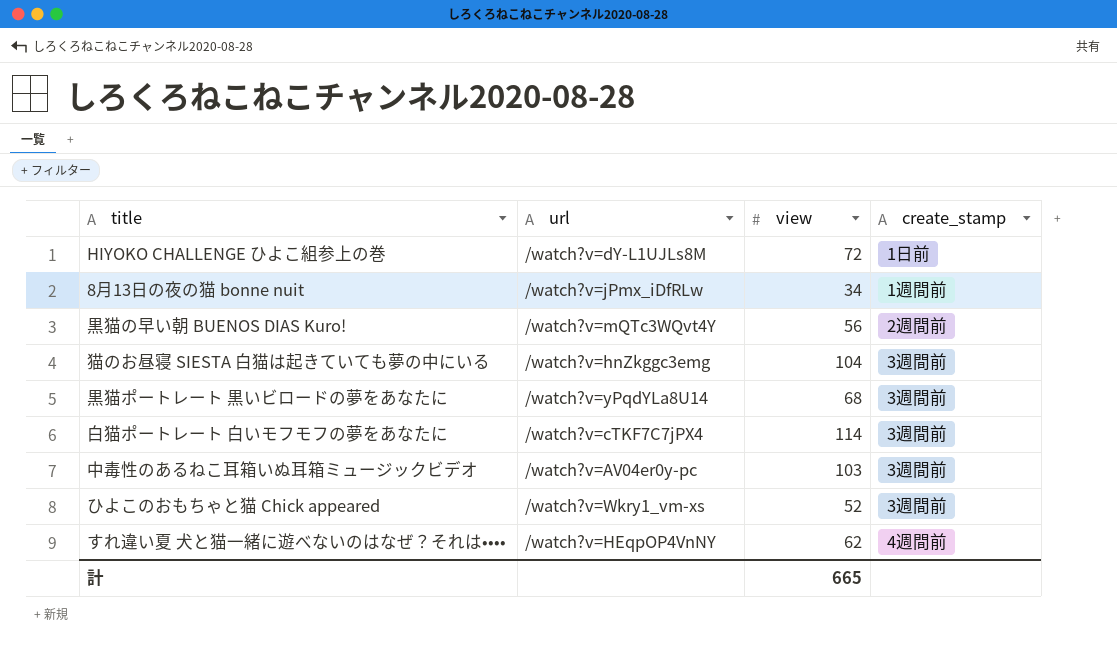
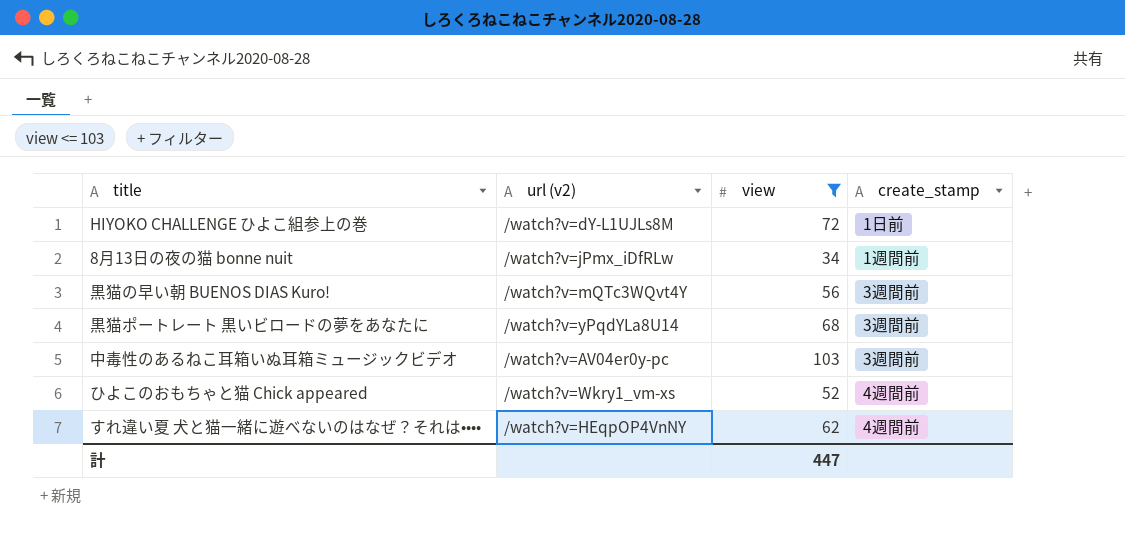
filter: none -> view <= 103
column name: url -> url (v2)
黒猫の早い朝 BUENOS DIAS Kuro! | create_stamp: 2週間前 -> 3週間前
ひよこのおもちゃと猫 Chick appeared | create_stamp: 3週間前 -> 4週間前
計 | view: 665 -> 447

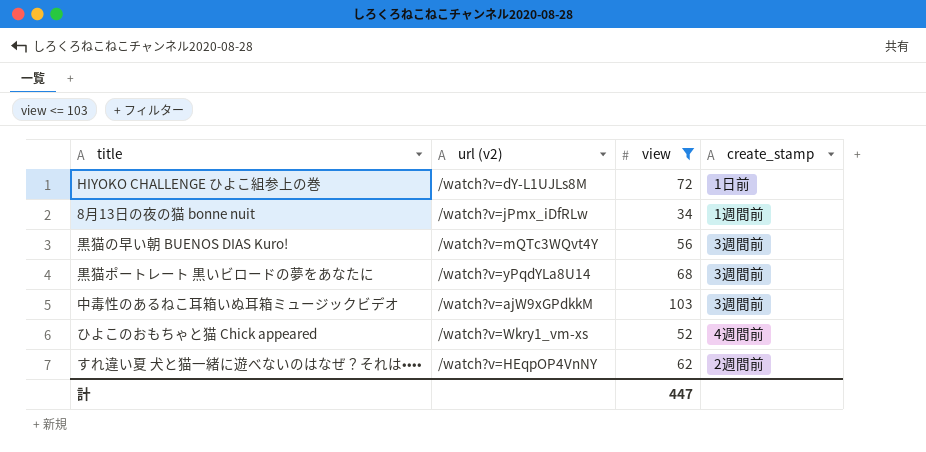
中毒性のあるねこ耳箱いぬ耳箱ミュージックビデオ | url (v2): /watch?v=AV04er0y-pc -> /watch?v=ajW9xGPdkkM
すれ違い夏 犬と猫一緒に遊べないのはなぜ？それは•••• | create_stamp: 4週間前 -> 2週間前

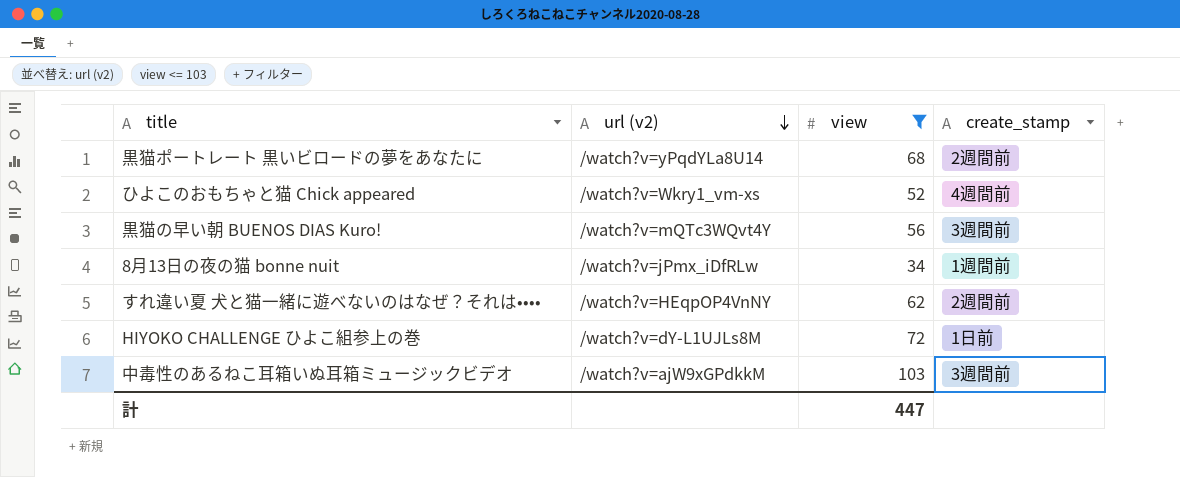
row order: none -> url (v2) descending
黒猫ポートレート 黒いビロードの夢をあなたに | create_stamp: 3週間前 -> 2週間前

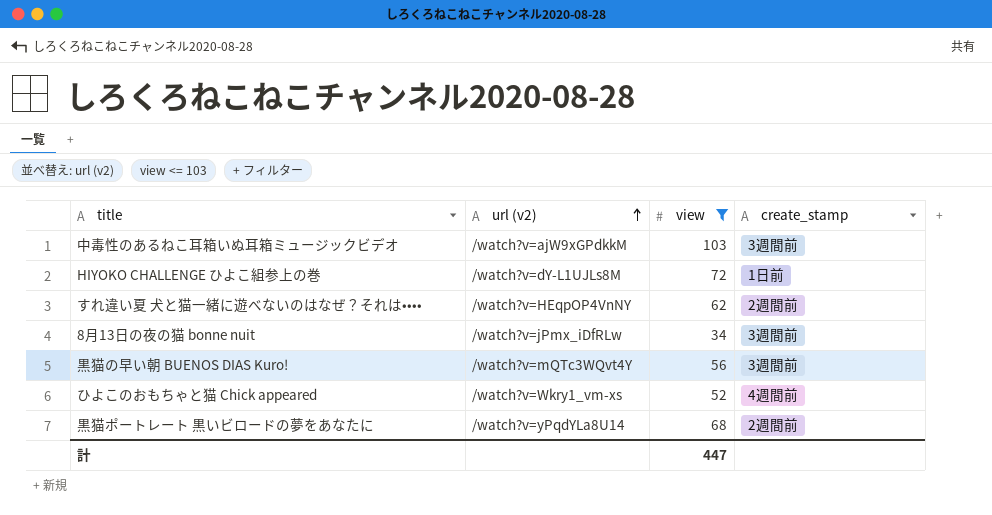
row order: url (v2) descending -> url (v2) ascending
8月13日の夜の猫 bonne nuit | create_stamp: 1週間前 -> 3週間前

